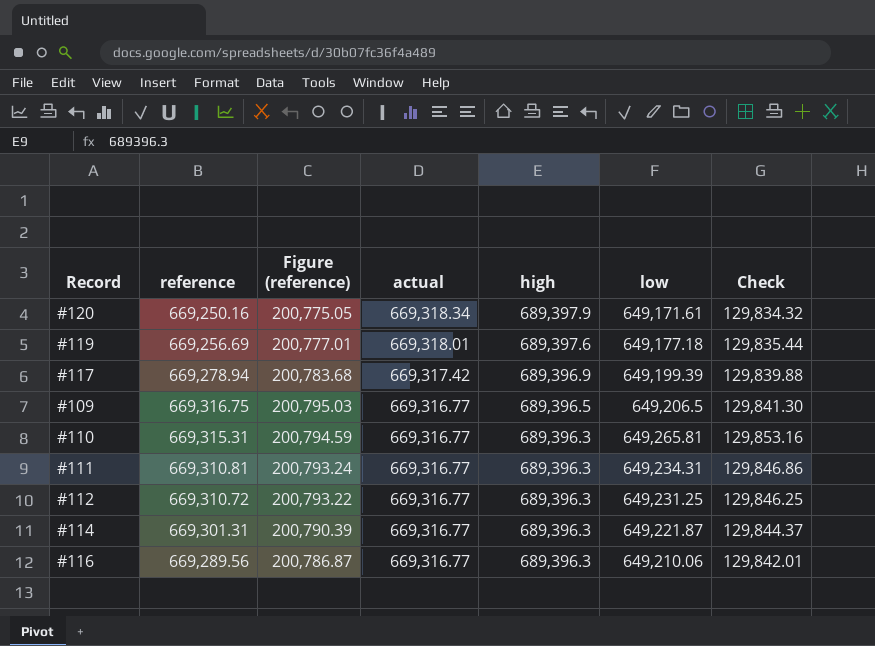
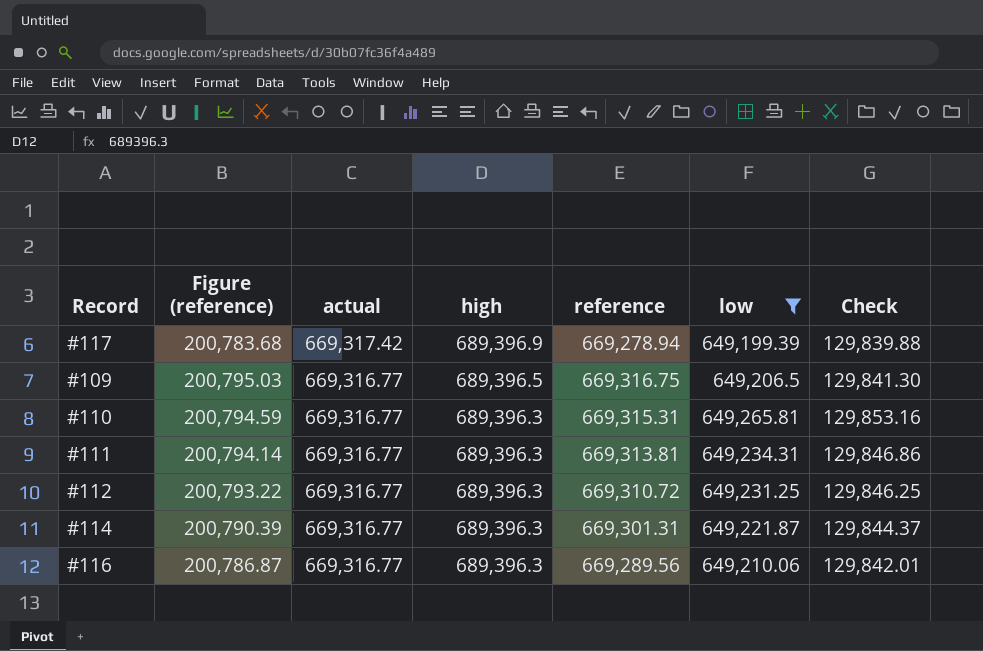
filter: none -> low >= 649,199.39
column reference | position: 2 -> 5
#111 | Figure (reference): 200,793.24 -> 200,794.14
#111 | reference: 669,310.81 -> 669,313.81

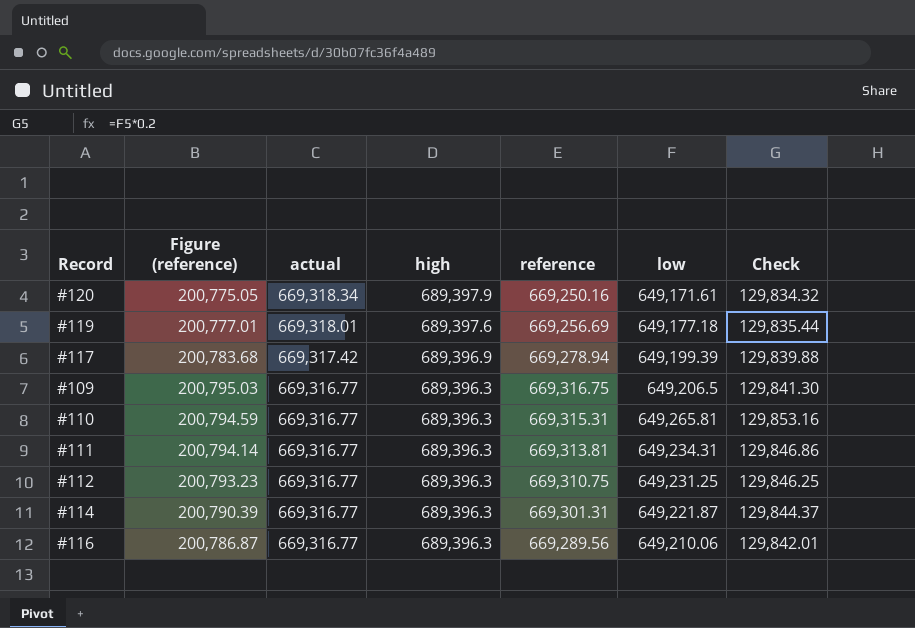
filter: low >= 649,199.39 -> none
#109 | high: 689,396.5 -> 689,396.3
#112 | Figure (reference): 200,793.22 -> 200,793.23
#112 | reference: 669,310.72 -> 669,310.75

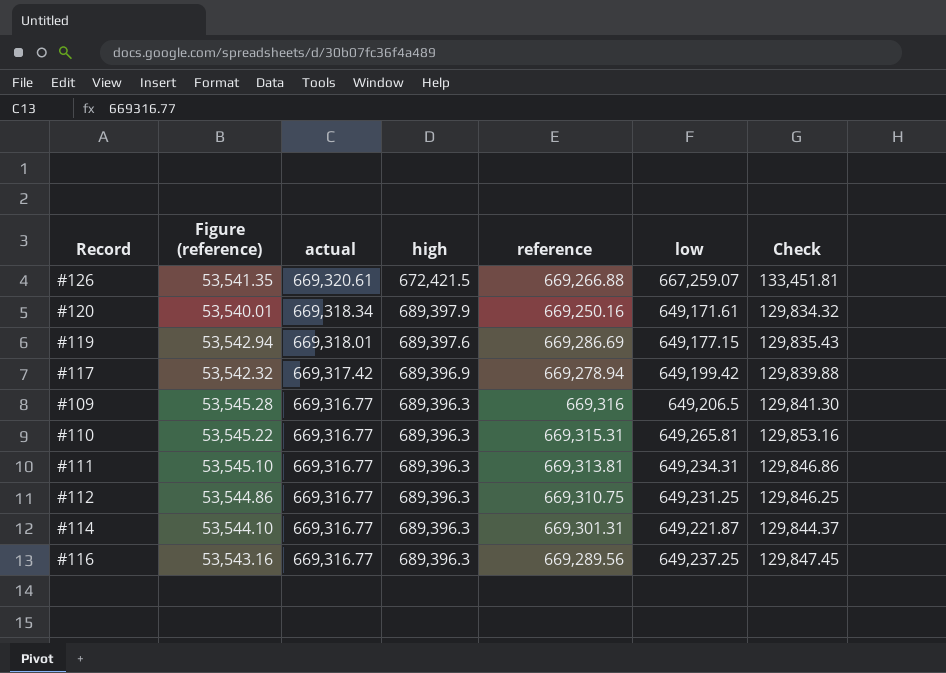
column Figure (reference) | formula: [reference] * 0.3 -> [reference] * 0.08
row #126: none -> 53,541.35 | 669,320.61 | 672,421.5 | 669,266.88 | 667,259.07 | 133,451.81
#119 | reference: 669,256.69 -> 669,286.69
#119 | low: 649,177.18 -> 649,177.15
#119 | Check: 129,835.44 -> 129,835.43
#117 | low: 649,199.39 -> 649,199.42
#109 | reference: 669,316.75 -> 669,316
#116 | low: 649,210.06 -> 649,237.25
#116 | Check: 129,842.01 -> 129,847.45

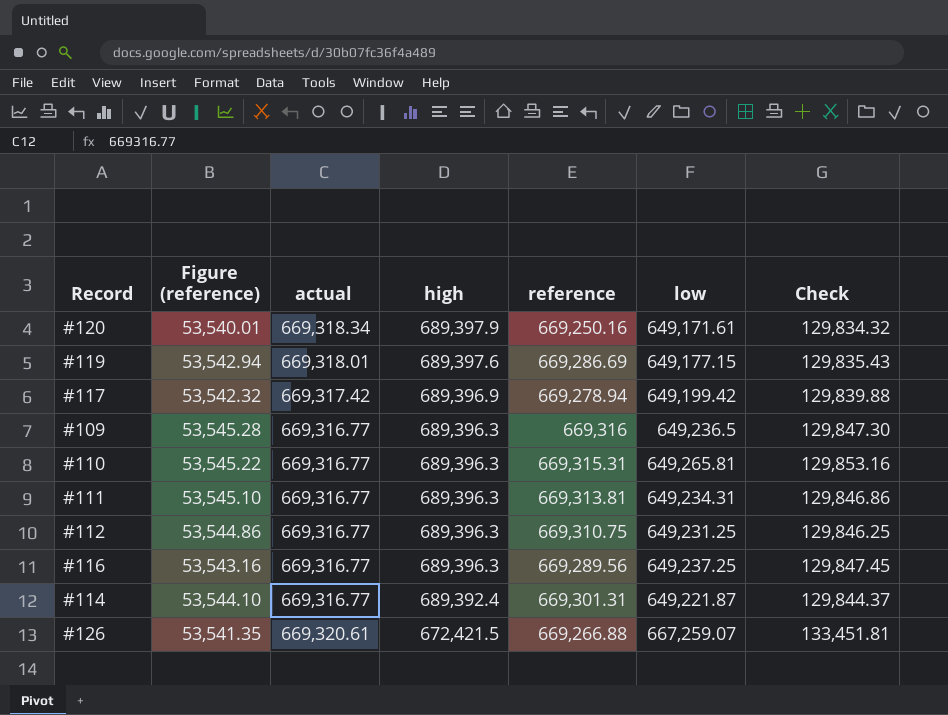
row order: actual descending -> high descending
#109 | low: 649,206.5 -> 649,236.5
#109 | Check: 129,841.30 -> 129,847.30
#114 | high: 689,396.3 -> 689,392.4

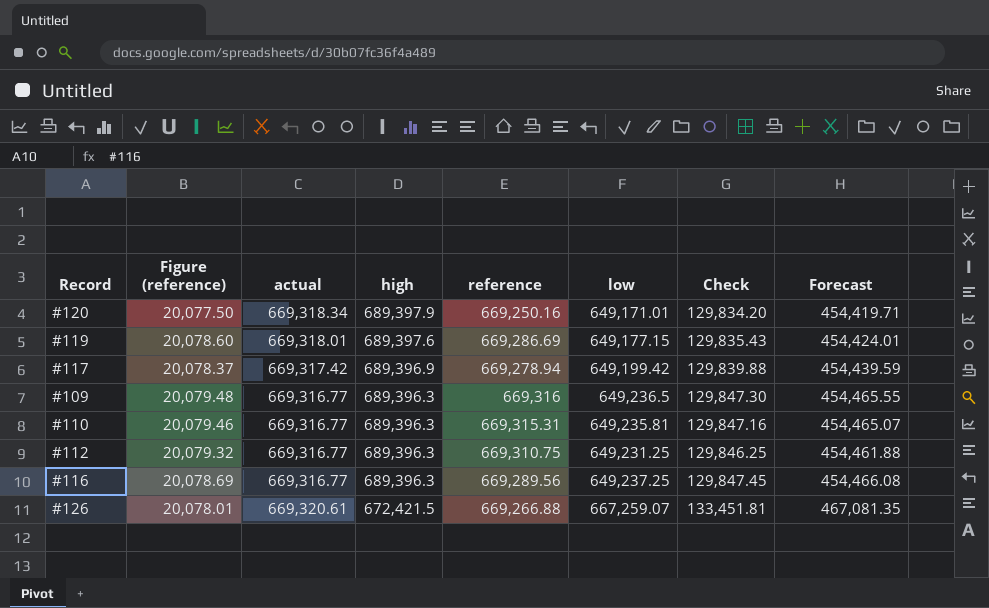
column Figure (reference) | formula: [reference] * 0.08 -> [reference] * 0.03
column Forecast | formula: none -> [low] * 0.7
row #111: 53,545.10 | 669,316.77 | 689,396.3 | 669,313.81 | 649,234.31 | 129,846.86 -> none
row #114: 53,544.10 | 669,316.77 | 689,392.4 | 669,301.31 | 649,221.87 | 129,844.37 -> none
#120 | low: 649,171.61 -> 649,171.01
#120 | Check: 129,834.32 -> 129,834.20
#110 | low: 649,265.81 -> 649,235.81
#110 | Check: 129,853.16 -> 129,847.16

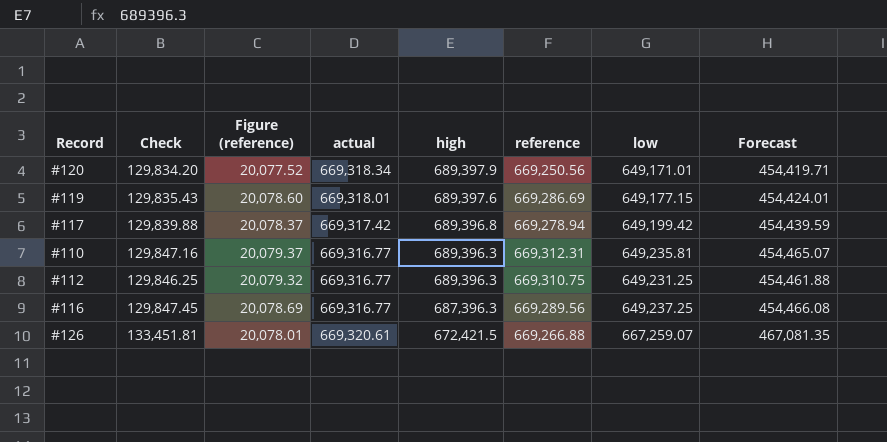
column Check | position: 7 -> 2
row #109: 20,079.48 | 669,316.77 | 689,396.3 | 669,316 | 649,236.5 | 129,847.30 | 454,465.55 -> none
#120 | Figure (reference): 20,077.50 -> 20,077.52
#120 | reference: 669,250.16 -> 669,250.56
#117 | high: 689,396.9 -> 689,396.8
#110 | Figure (reference): 20,079.46 -> 20,079.37
#110 | reference: 669,315.31 -> 669,312.31
#116 | high: 689,396.3 -> 687,396.3

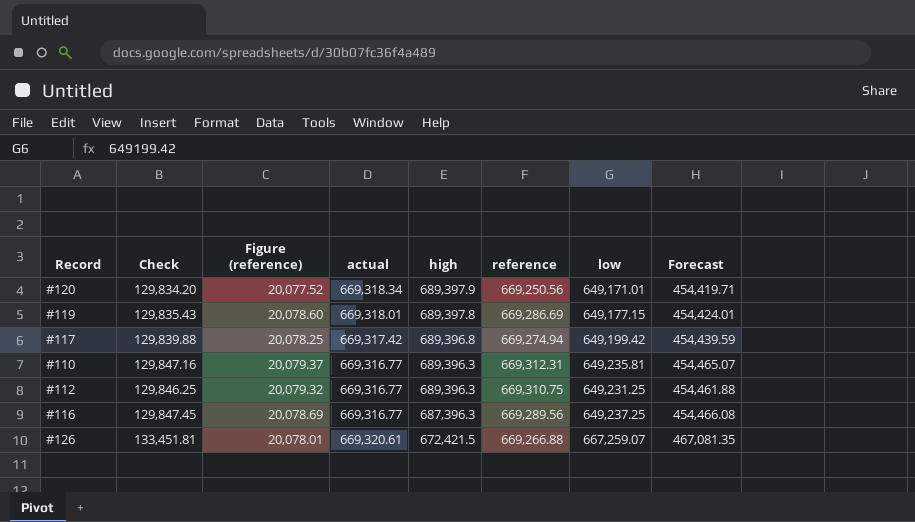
#119 | high: 689,397.6 -> 689,397.8
#117 | Figure (reference): 20,078.37 -> 20,078.25
#117 | reference: 669,278.94 -> 669,274.94

